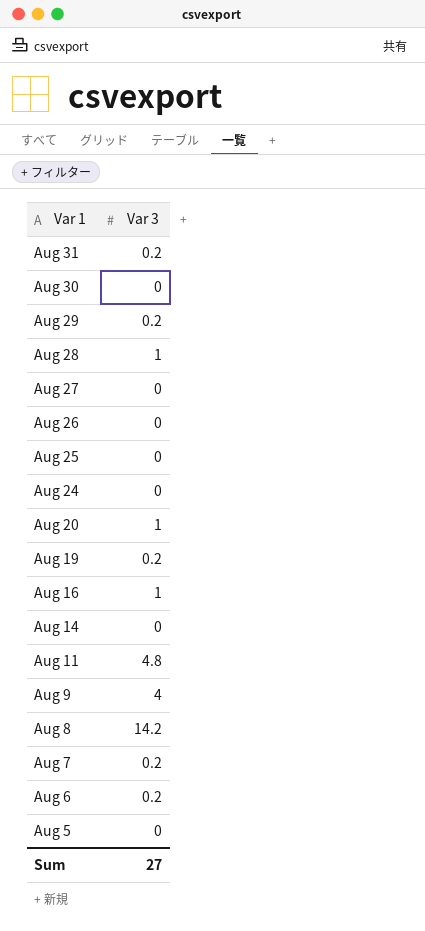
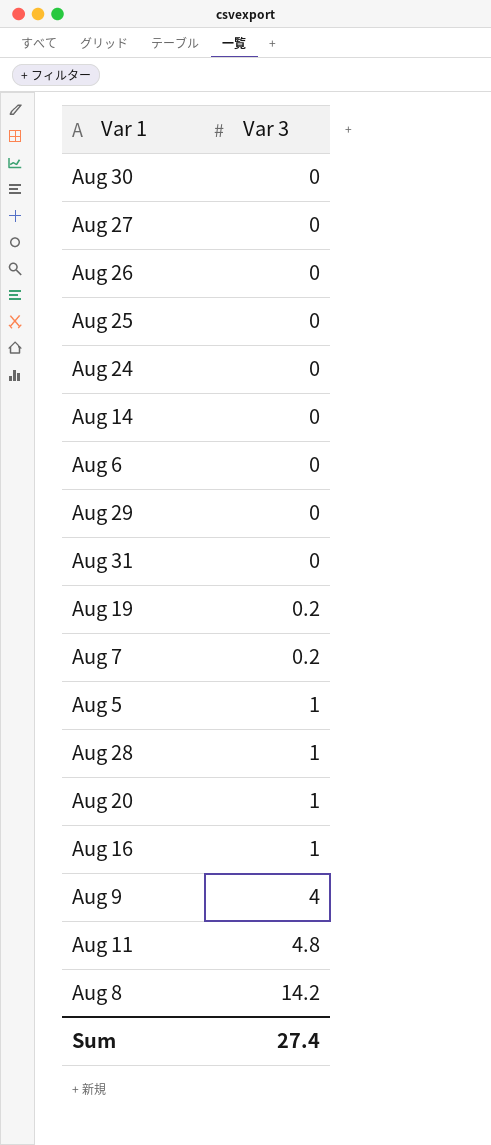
row order: Var 1 descending -> Var 3 ascending
Aug 6 | Var 3: 0.2 -> 0
Aug 29 | Var 3: 0.2 -> 0
Aug 31 | Var 3: 0.2 -> 0
Aug 5 | Var 3: 0 -> 1
Sum | Var 3: 27 -> 27.4

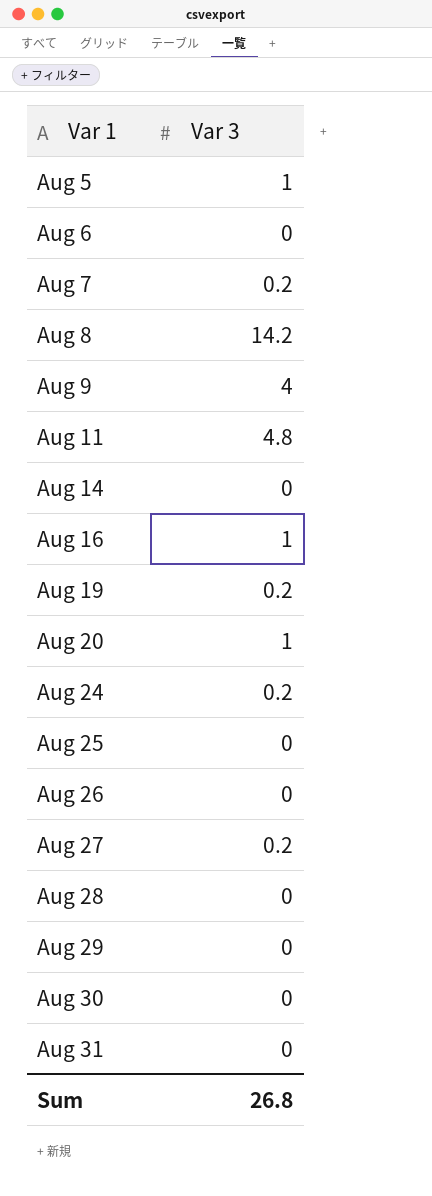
row order: Var 3 ascending -> Var 1 ascending
Aug 24 | Var 3: 0 -> 0.2
Aug 27 | Var 3: 0 -> 0.2
Aug 28 | Var 3: 1 -> 0
Sum | Var 3: 27.4 -> 26.8

